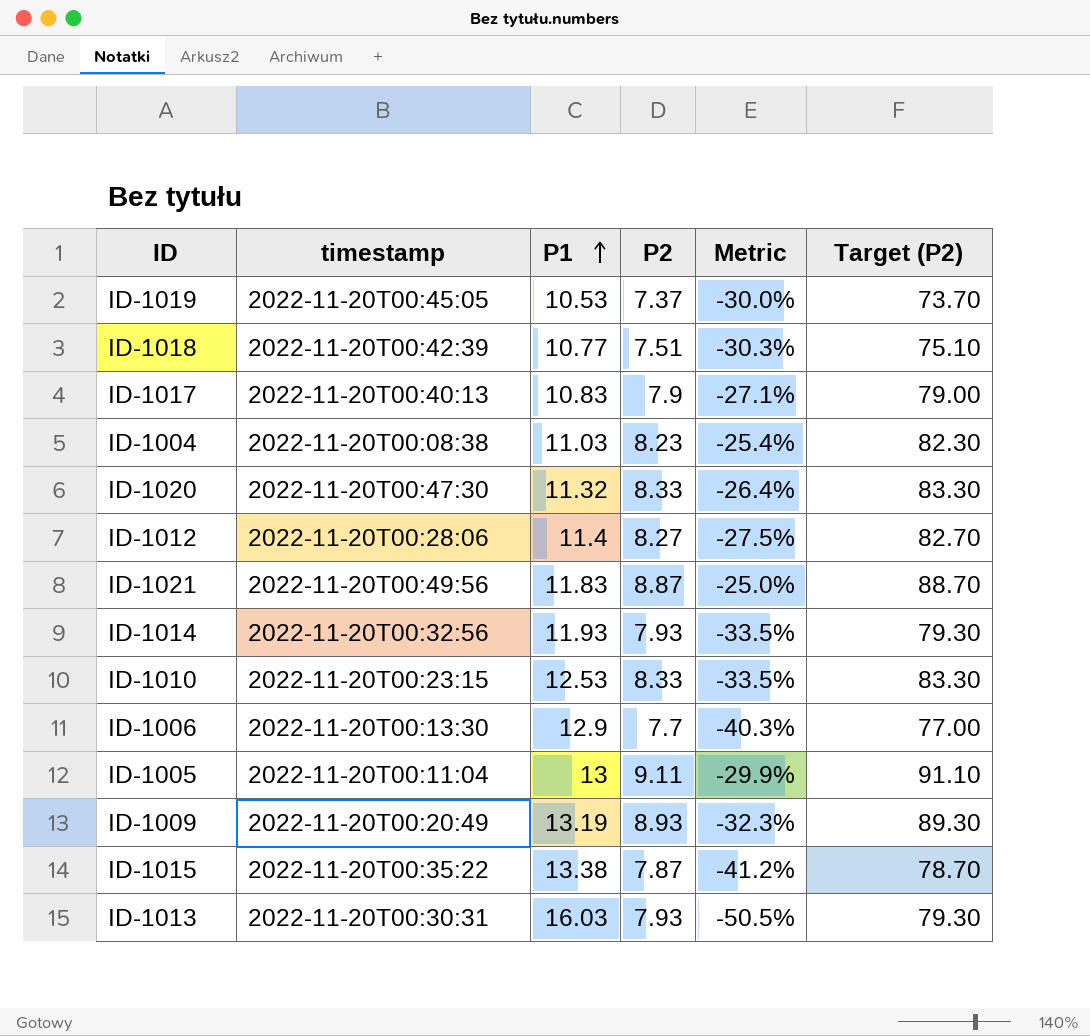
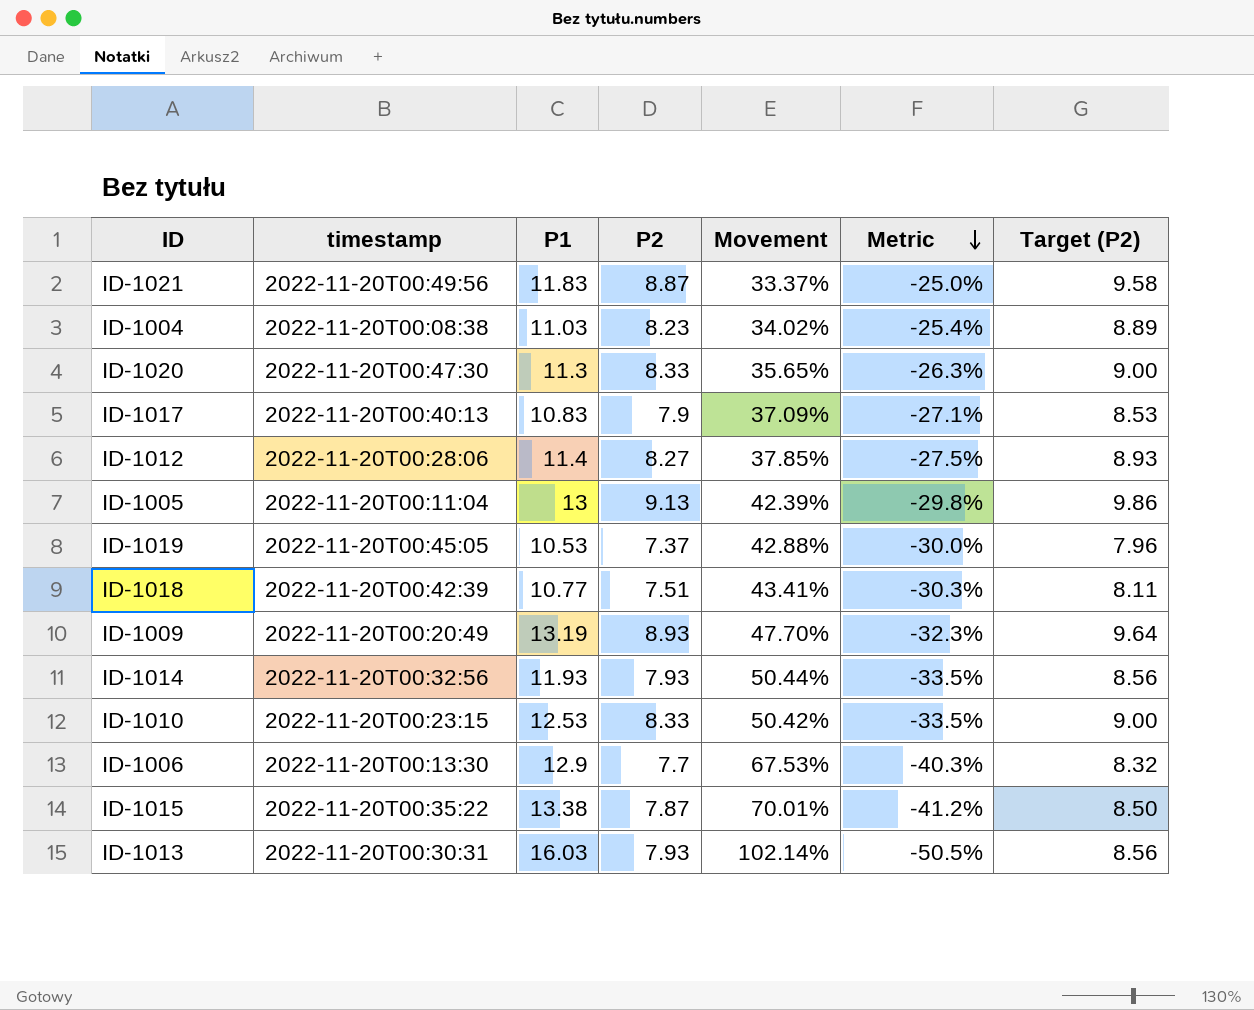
row order: P1 ascending -> Metric descending
column Movement | formula: none -> ([P1] - [P2]) / [P2]
column Target (P2) | formula: [P2] * 10 -> [P2] * 1.08
ID-1020 | P1: 11.32 -> 11.3
ID-1020 | Metric: -26.4% -> -26.3%
ID-1005 | P2: 9.11 -> 9.13
ID-1005 | Metric: -29.9% -> -29.8%

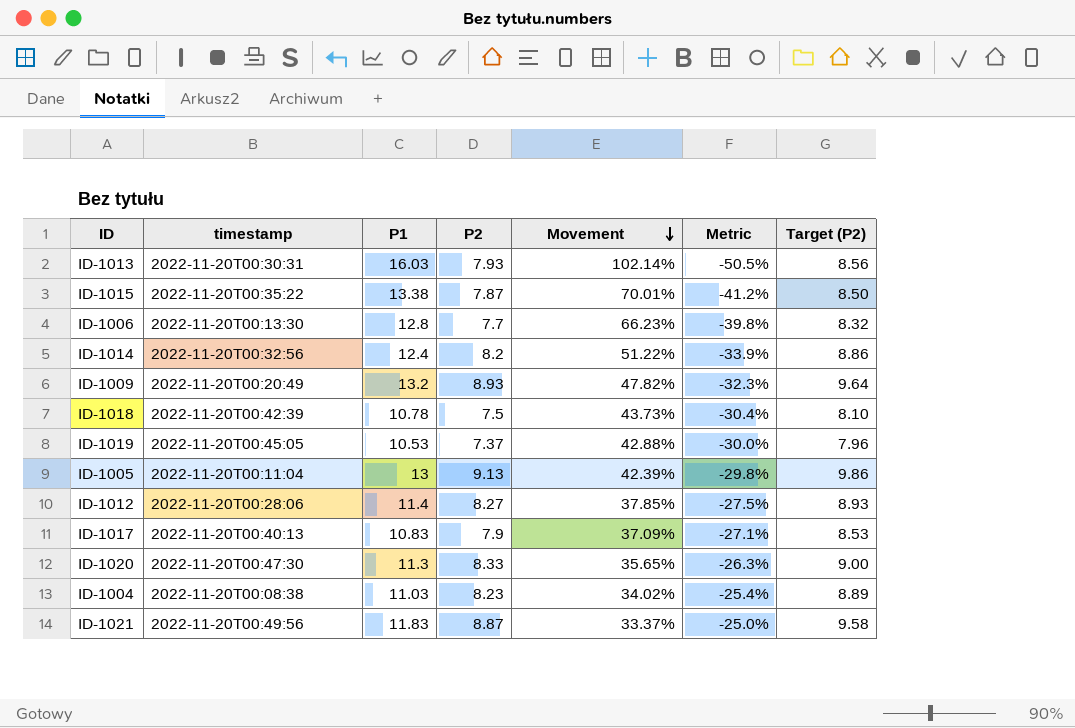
row order: Metric descending -> Movement descending
row ID-1010: 2022-11-20T00:23:15 | 12.53 | 8.33 | 50.42% | -33.5% | 9.00 -> none
ID-1006 | P1: 12.9 -> 12.8
ID-1006 | Movement: 67.53% -> 66.23%
ID-1006 | Metric: -40.3% -> -39.8%
ID-1014 | P1: 11.93 -> 12.4
ID-1014 | P2: 7.93 -> 8.2
ID-1014 | Movement: 50.44% -> 51.22%
ID-1014 | Metric: -33.5% -> -33.9%
ID-1014 | Target (P2): 8.56 -> 8.86
ID-1009 | P1: 13.19 -> 13.2
ID-1009 | Movement: 47.70% -> 47.82%
ID-1018 | P1: 10.77 -> 10.78
ID-1018 | P2: 7.51 -> 7.5
ID-1018 | Movement: 43.41% -> 43.73%
ID-1018 | Metric: -30.3% -> -30.4%
ID-1018 | Target (P2): 8.11 -> 8.10

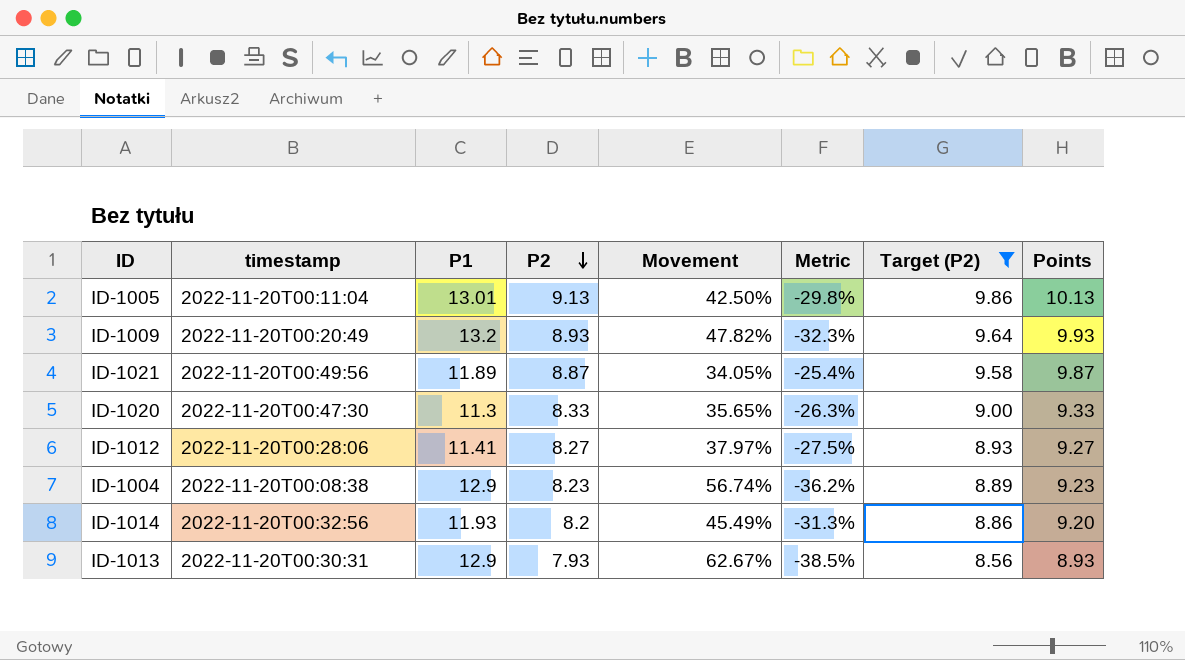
filter: none -> Target (P2) >= 8.56
row order: Movement descending -> P2 descending
column Points | formula: none -> [P2] + 1
ID-1005 | P1: 13 -> 13.01
ID-1005 | Movement: 42.39% -> 42.50%
ID-1021 | P1: 11.83 -> 11.89
ID-1021 | Movement: 33.37% -> 34.05%
ID-1021 | Metric: -25.0% -> -25.4%
ID-1012 | P1: 11.4 -> 11.41
ID-1012 | Movement: 37.85% -> 37.97%
ID-1004 | P1: 11.03 -> 12.9
ID-1004 | Movement: 34.02% -> 56.74%
ID-1004 | Metric: -25.4% -> -36.2%
ID-1014 | P1: 12.4 -> 11.93
ID-1014 | Movement: 51.22% -> 45.49%
ID-1014 | Metric: -33.9% -> -31.3%
ID-1013 | P1: 16.03 -> 12.9
ID-1013 | Movement: 102.14% -> 62.67%
ID-1013 | Metric: -50.5% -> -38.5%

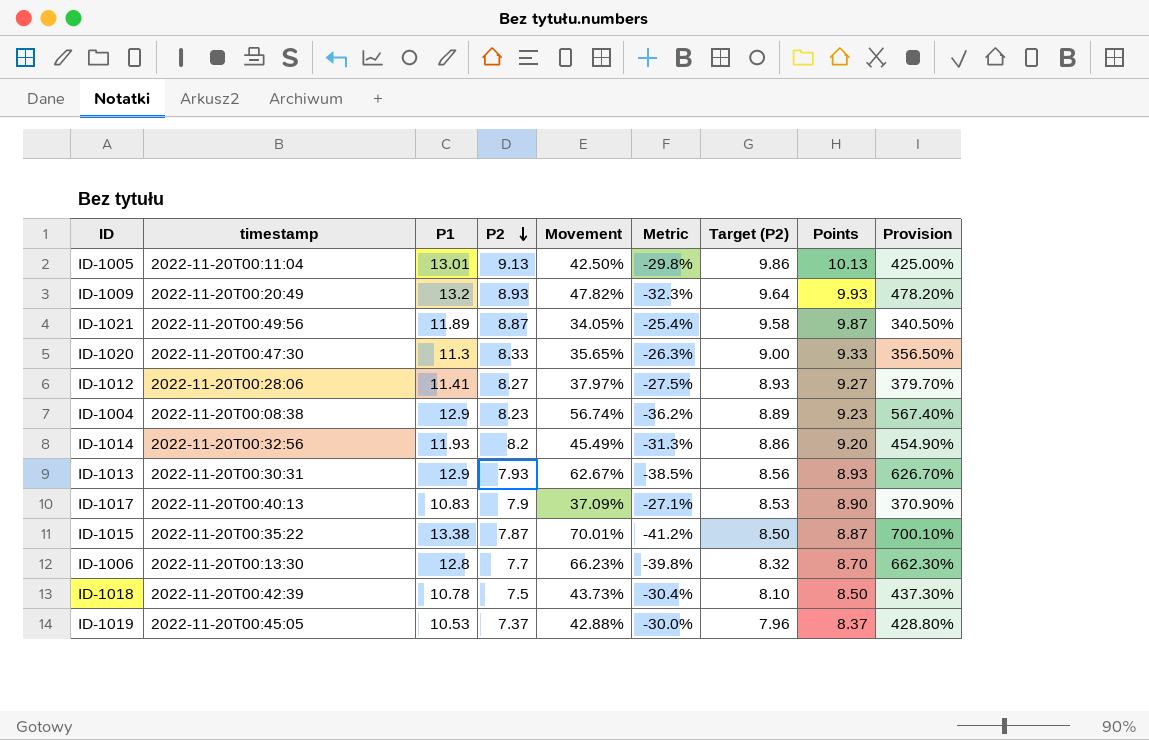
filter: Target (P2) >= 8.56 -> none
column Provision | formula: none -> [Movement] * 10

